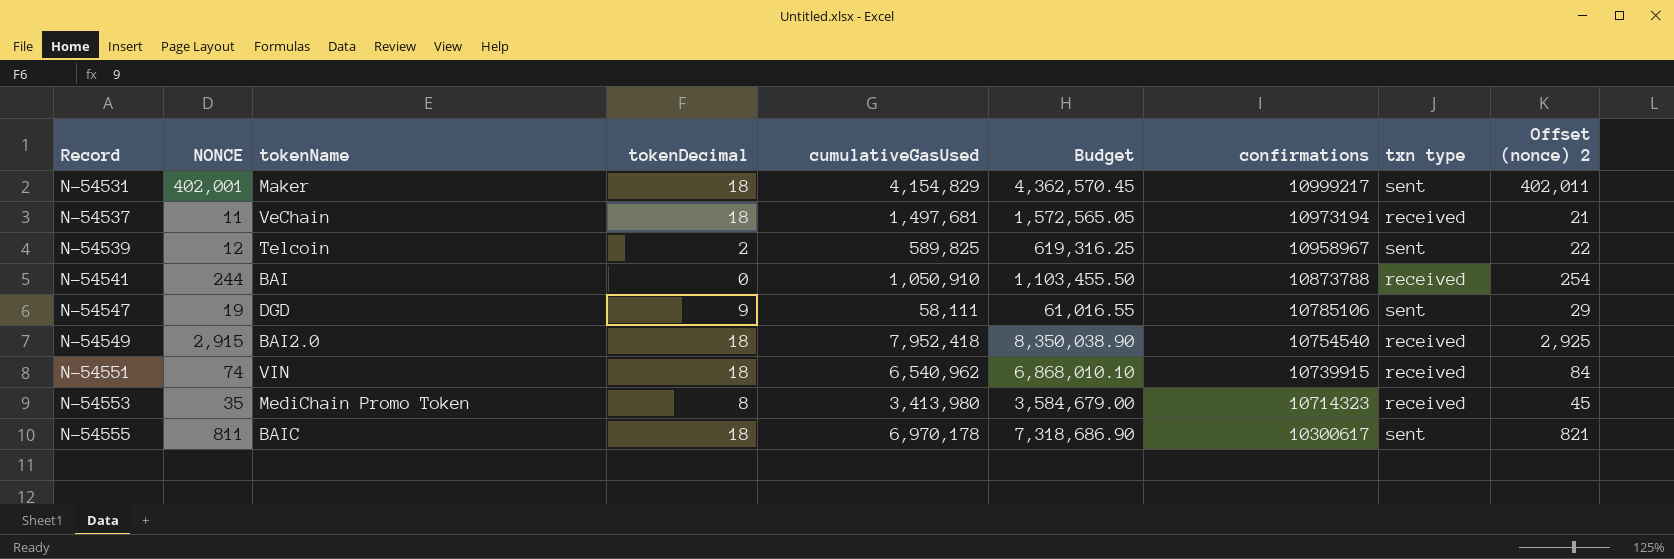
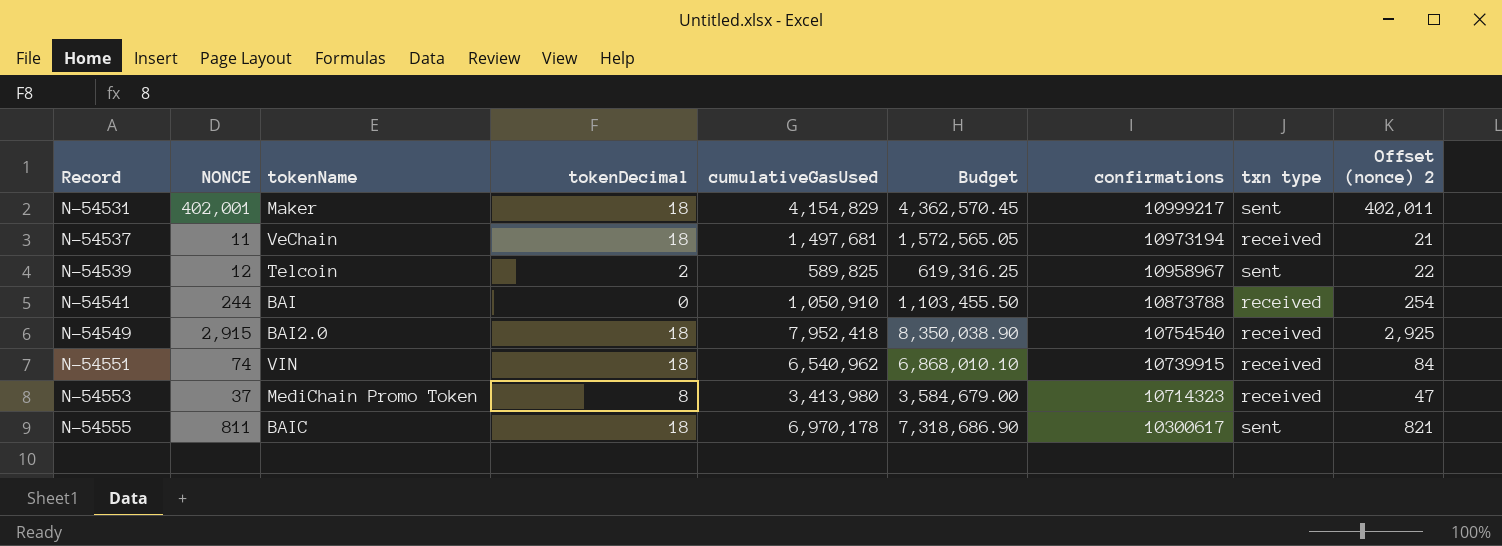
row N-54547: 19 | DGD | 9 | 58,111 | 61,016.55 | 10785106 | sent | 29 -> none
N-54553 | NONCE: 35 -> 37
N-54553 | Offset (nonce) 2: 45 -> 47

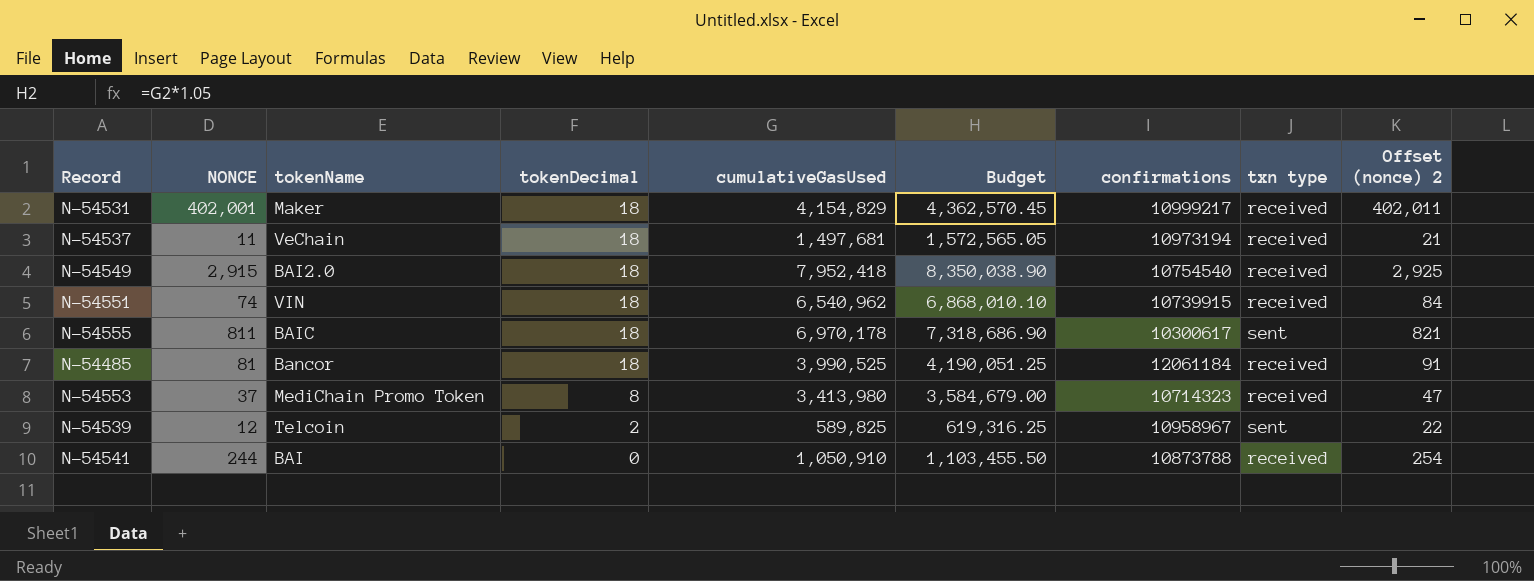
row order: Record ascending -> tokenDecimal descending
N-54531 | txn type: sent -> received
row N-54485: none -> 81 | Bancor | 18 | 3,990,525 | 4,190,051.25 | 12061184 | received | 91

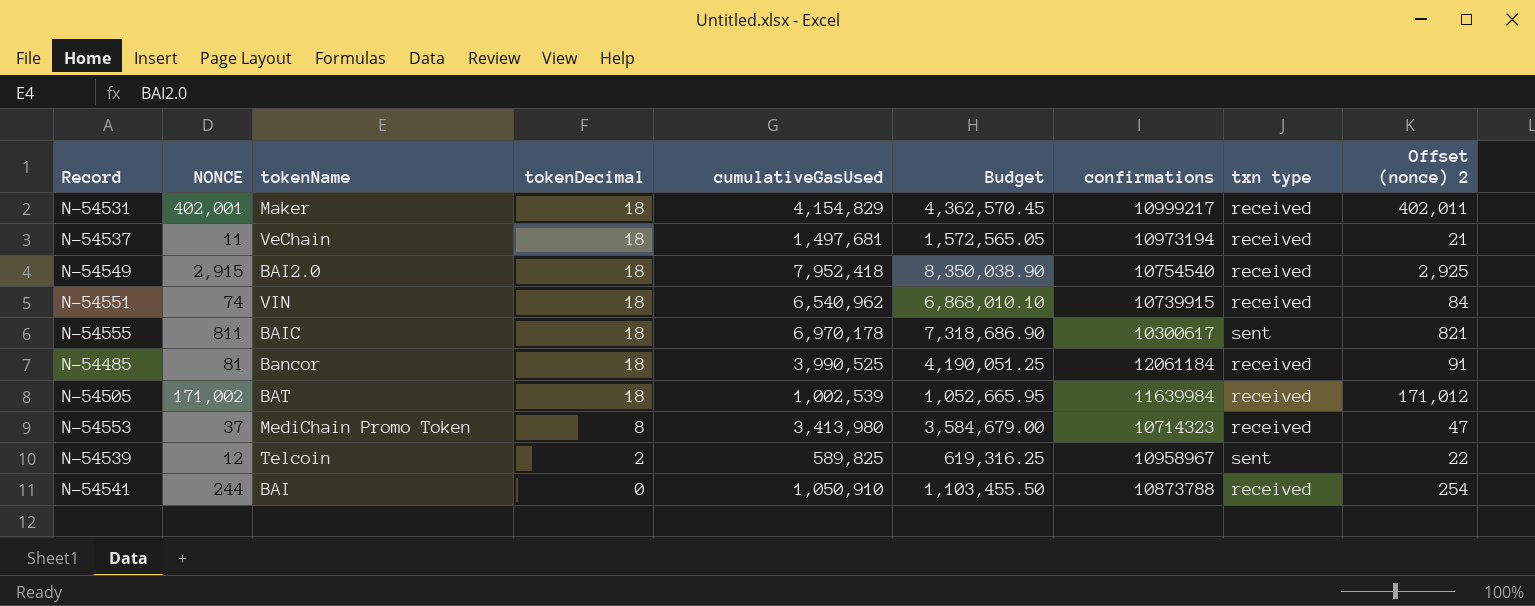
row N-54505: none -> 171,002 | BAT | 18 | 1,002,539 | 1,052,665.95 | 11639984 | received | 171,012

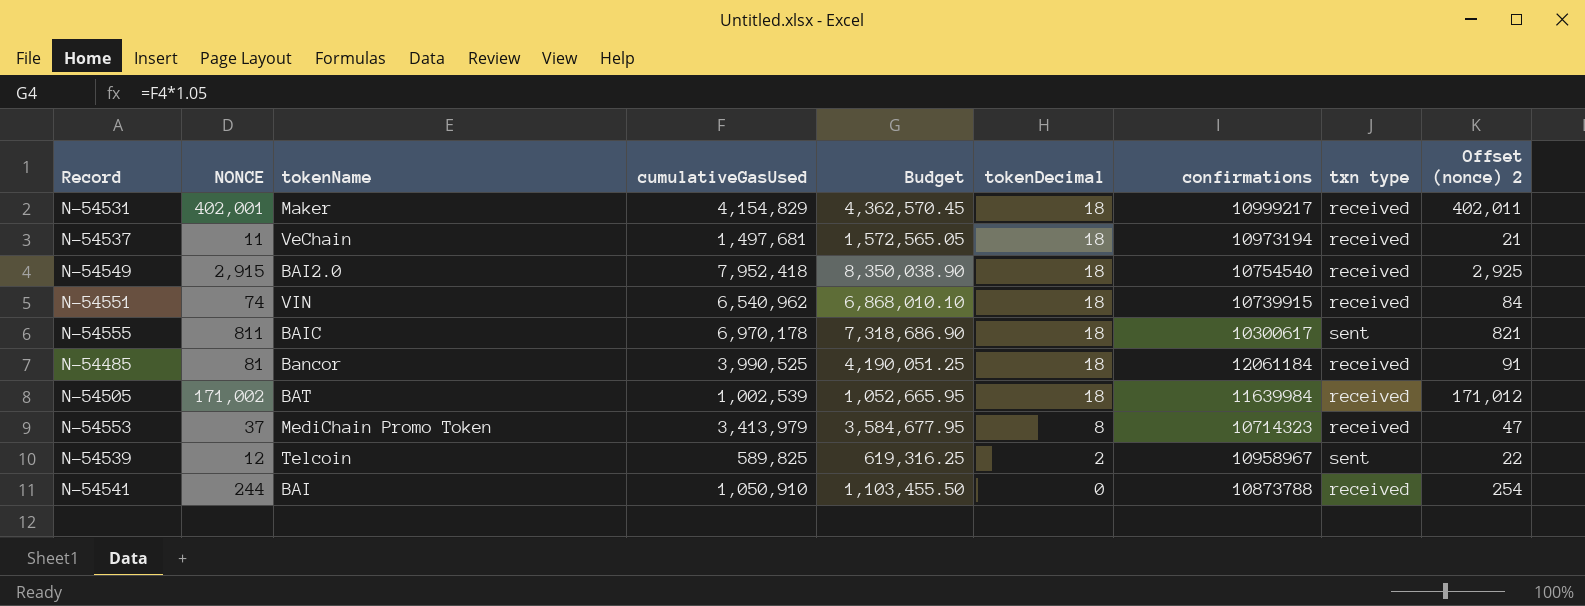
column tokenDecimal | position: 4 -> 6
N-54553 | cumulativeGasUsed: 3,413,980 -> 3,413,979
N-54553 | Budget: 3,584,679.00 -> 3,584,677.95

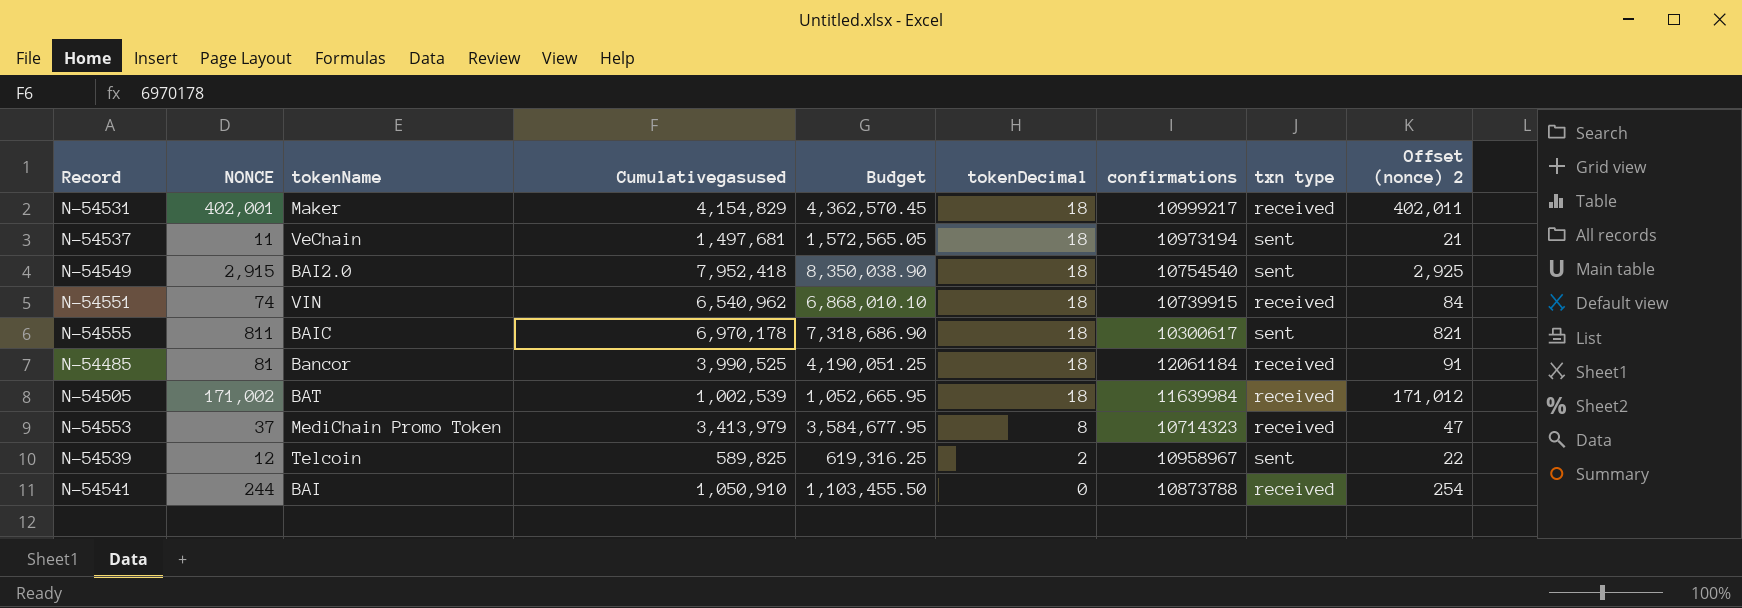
column name: cumulativeGasUsed -> Cumulativegasused
N-54537 | txn type: received -> sent
N-54549 | txn type: received -> sent

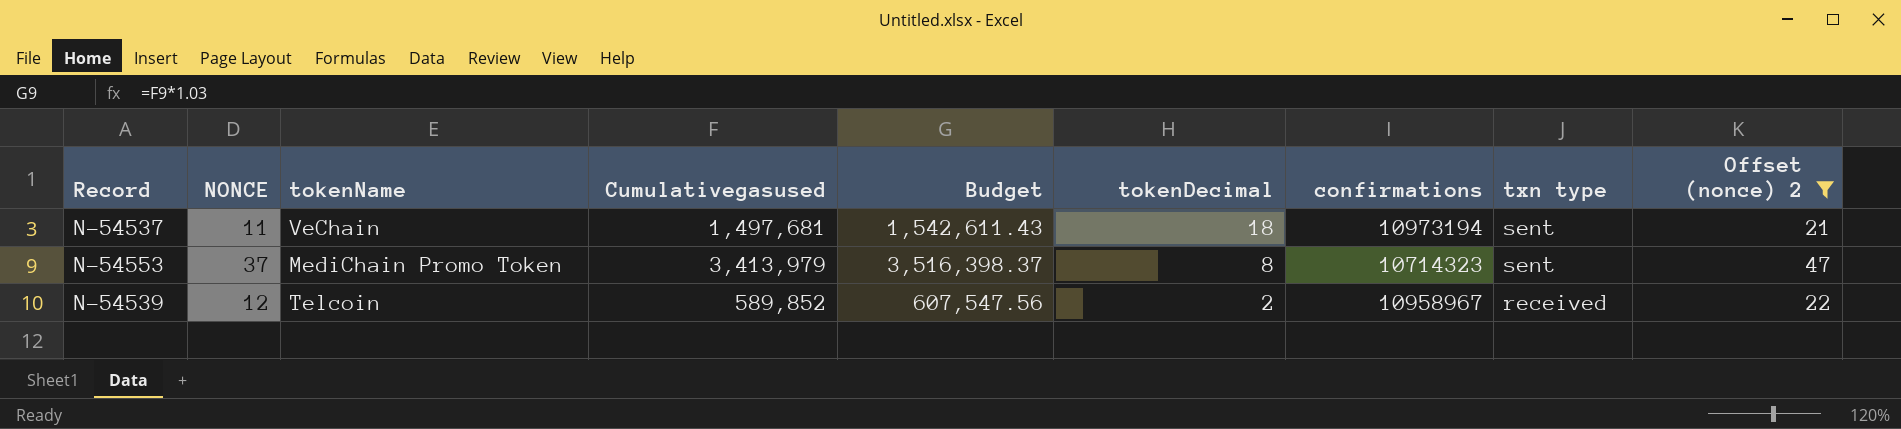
filter: none -> Offset (nonce) 2 <= 47
column Budget | formula: [Cumulativegasused] * 1.05 -> [Cumulativegasused] * 1.03
N-54553 | txn type: received -> sent
N-54539 | Cumulativegasused: 589,825 -> 589,852
N-54539 | txn type: sent -> received

